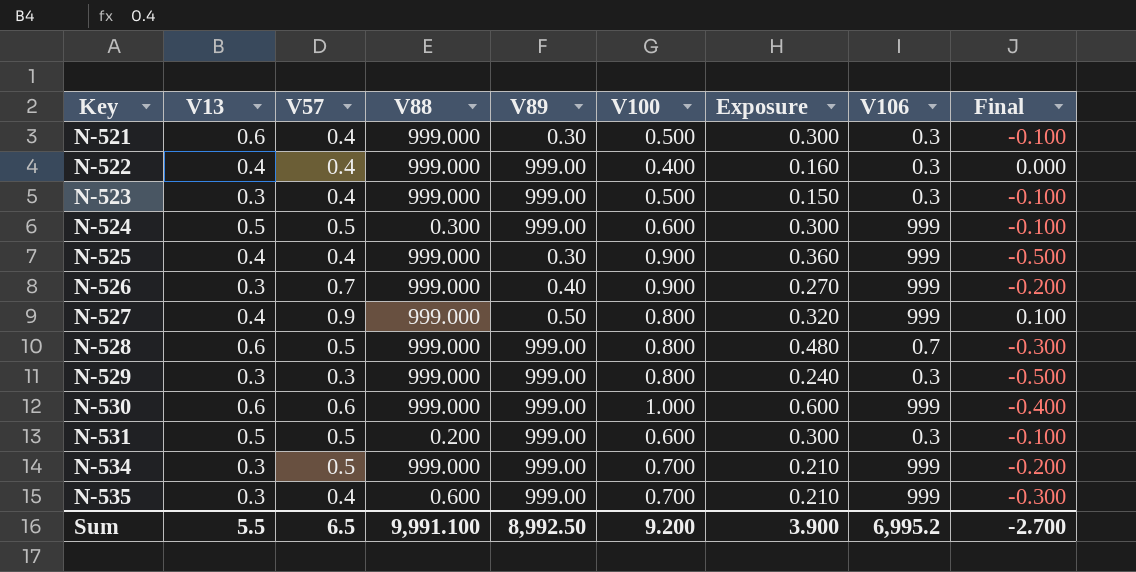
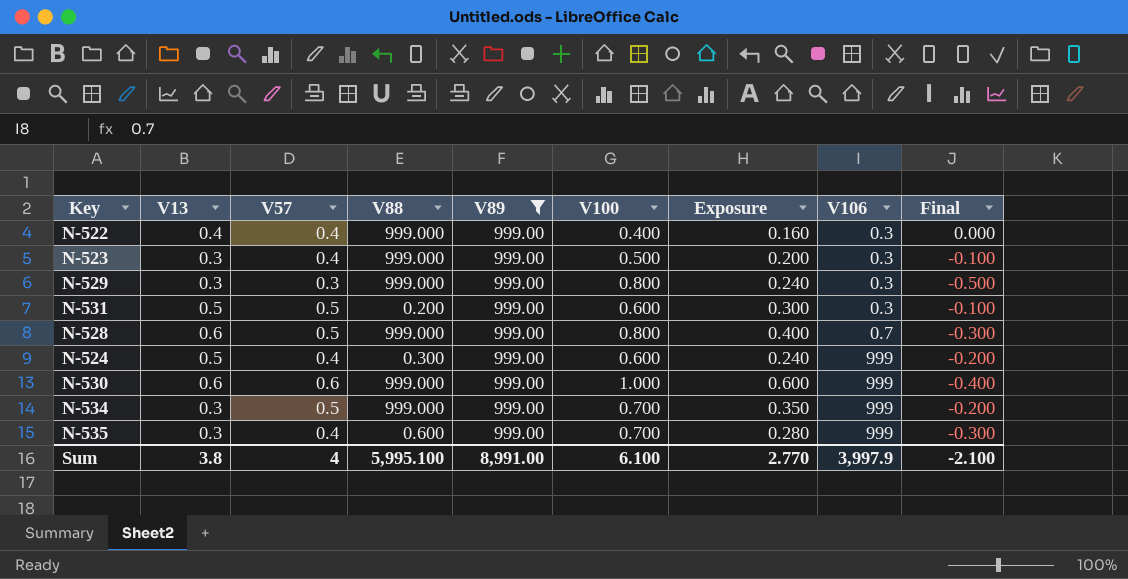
filter: none -> V89 = 999.00
row order: Key ascending -> V106 ascending
column Exposure | formula: [V13] * [V100] -> [V57] * [V100]
N-524 | V57: 0.5 -> 0.4
N-524 | Final: -0.100 -> -0.200
Sum | V13: 5.5 -> 3.8
Sum | V57: 6.5 -> 4
Sum | V88: 9,991.100 -> 5,995.100
Sum | V89: 8,992.50 -> 8,991.00
Sum | V100: 9.200 -> 6.100
Sum | Exposure: 3.900 -> 2.770
Sum | V106: 6,995.2 -> 3,997.9
Sum | Final: -2.700 -> -2.100

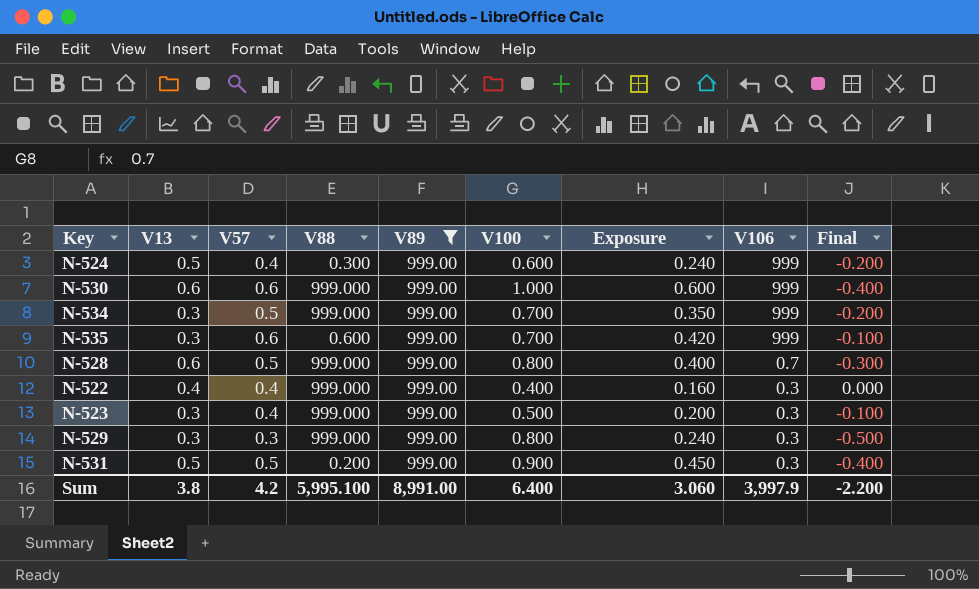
row order: V106 ascending -> V106 descending
N-535 | V57: 0.4 -> 0.6
N-535 | Exposure: 0.280 -> 0.420
N-535 | Final: -0.300 -> -0.100
N-531 | V100: 0.600 -> 0.900
N-531 | Exposure: 0.300 -> 0.450
N-531 | Final: -0.100 -> -0.400
Sum | V57: 4 -> 4.2
Sum | V100: 6.100 -> 6.400
Sum | Exposure: 2.770 -> 3.060
Sum | Final: -2.100 -> -2.200

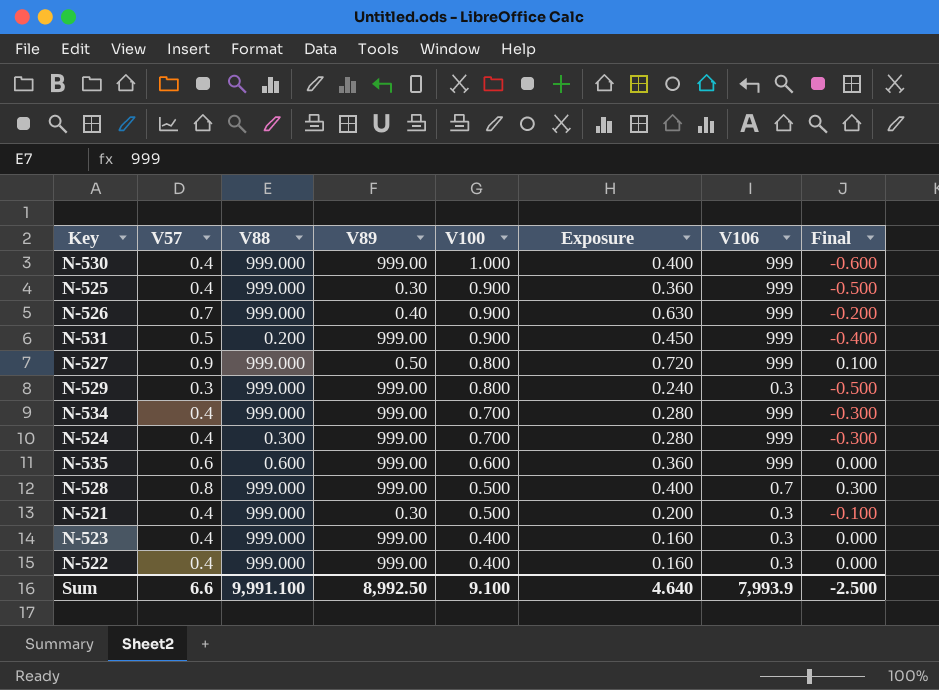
filter: V89 = 999.00 -> none
row order: V106 descending -> V100 descending
column V13 | position: 2 -> none
N-530 | V57: 0.6 -> 0.4
N-530 | Exposure: 0.600 -> 0.400
N-530 | Final: -0.400 -> -0.600
N-531 | V106: 0.3 -> 999
N-534 | V57: 0.5 -> 0.4
N-534 | Exposure: 0.350 -> 0.280
N-534 | Final: -0.200 -> -0.300
N-524 | V100: 0.600 -> 0.700
N-524 | Exposure: 0.240 -> 0.280
N-524 | Final: -0.200 -> -0.300
N-535 | V100: 0.700 -> 0.600
N-535 | Exposure: 0.420 -> 0.360
N-535 | Final: -0.100 -> 0.000
N-528 | V57: 0.5 -> 0.8
N-528 | V100: 0.800 -> 0.500
N-528 | Final: -0.300 -> 0.300
N-523 | V100: 0.500 -> 0.400
N-523 | Exposure: 0.200 -> 0.160
N-523 | Final: -0.100 -> 0.000
Sum | V57: 4.2 -> 6.6
Sum | V88: 5,995.100 -> 9,991.100
Sum | V89: 8,991.00 -> 8,992.50
Sum | V100: 6.400 -> 9.100
Sum | Exposure: 3.060 -> 4.640
Sum | V106: 3,997.9 -> 7,993.9
Sum | Final: -2.200 -> -2.500

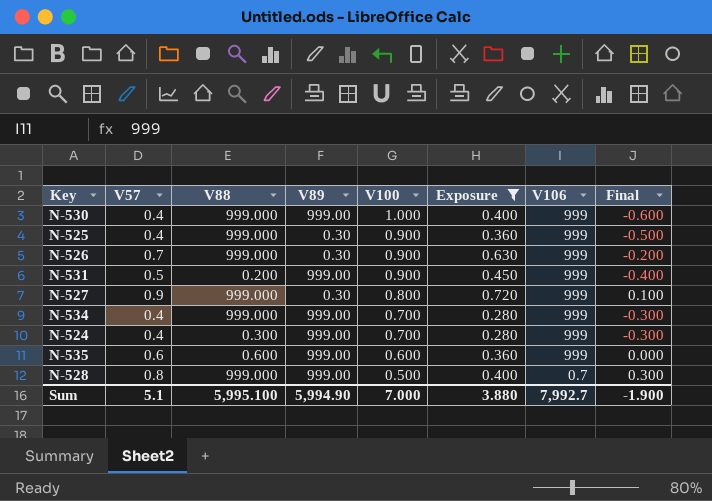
filter: none -> Exposure >= 0.280
N-526 | V89: 0.40 -> 0.30
N-527 | V89: 0.50 -> 0.30
Sum | V57: 6.6 -> 5.1
Sum | V88: 9,991.100 -> 5,995.100
Sum | V89: 8,992.50 -> 5,994.90
Sum | V100: 9.100 -> 7.000
Sum | Exposure: 4.640 -> 3.880
Sum | V106: 7,993.9 -> 7,992.7
Sum | Final: -2.500 -> -1.900

